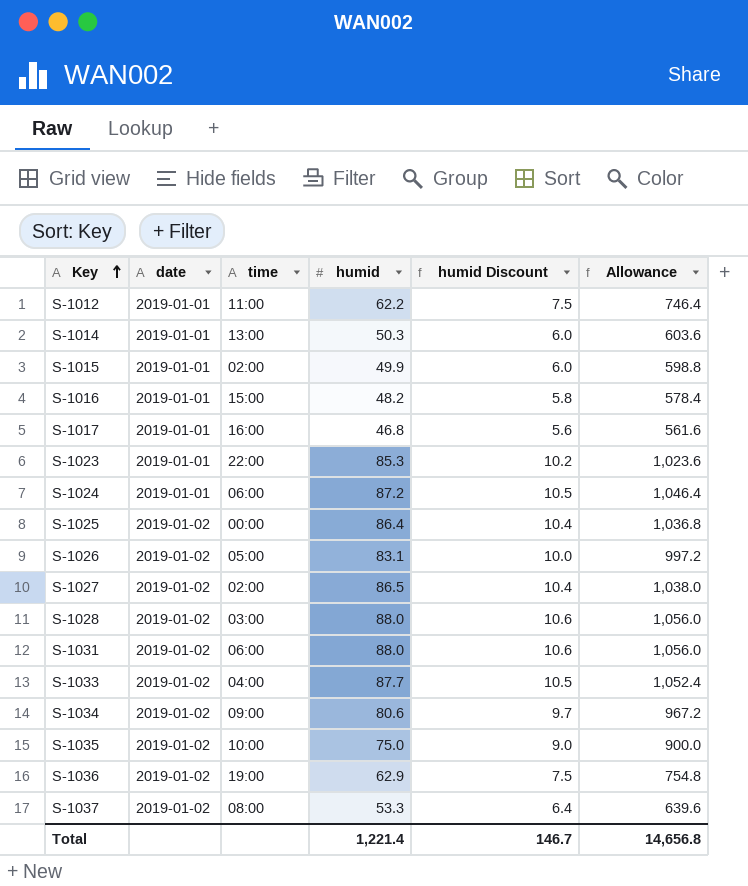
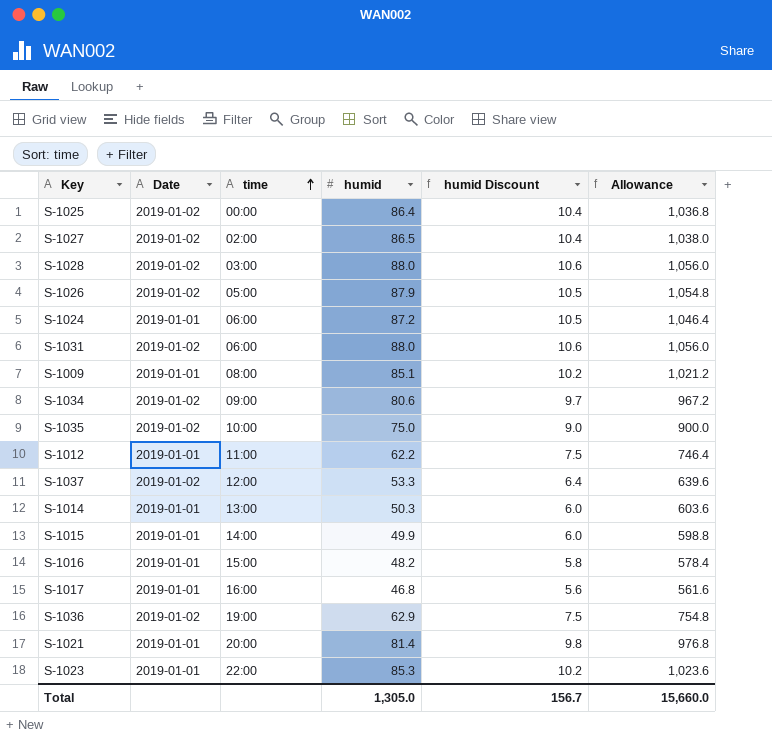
row order: Key ascending -> time ascending
column name: date -> Date
row S-1033: 2019-01-02 | 04:00 | 87.7 | 10.5 | 1,052.4 -> none
S-1026 | humid: 83.1 -> 87.9
S-1026 | humid Discount: 10.0 -> 10.5
S-1026 | Allowance: 997.2 -> 1,054.8
row S-1009: none -> 2019-01-01 | 08:00 | 85.1 | 10.2 | 1,021.2
S-1037 | time: 08:00 -> 12:00
S-1015 | time: 02:00 -> 14:00
row S-1021: none -> 2019-01-01 | 20:00 | 81.4 | 9.8 | 976.8
Total | humid: 1,221.4 -> 1,305.0
Total | humid Discount: 146.7 -> 156.7
Total | Allowance: 14,656.8 -> 15,660.0

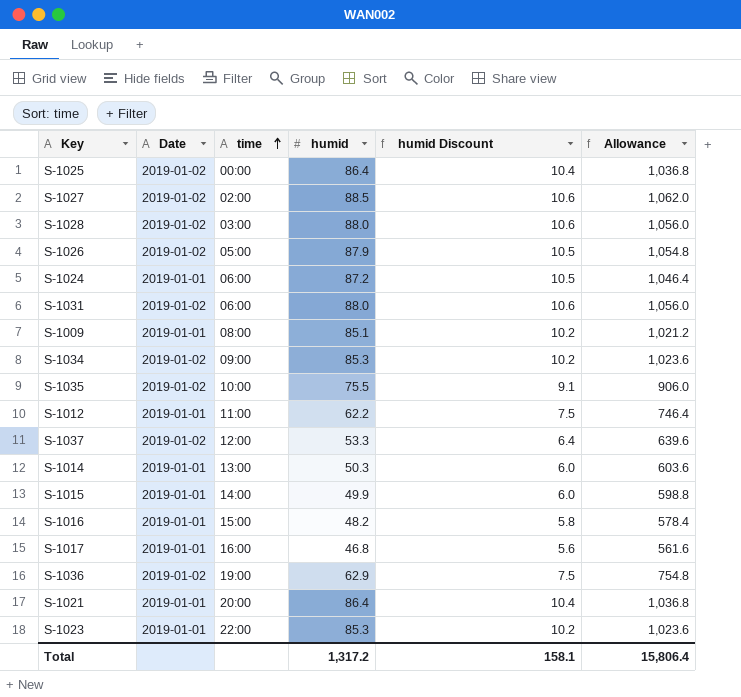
S-1027 | humid: 86.5 -> 88.5
S-1027 | humid Discount: 10.4 -> 10.6
S-1027 | Allowance: 1,038.0 -> 1,062.0
S-1034 | humid: 80.6 -> 85.3
S-1034 | humid Discount: 9.7 -> 10.2
S-1034 | Allowance: 967.2 -> 1,023.6
S-1035 | humid: 75.0 -> 75.5
S-1035 | humid Discount: 9.0 -> 9.1
S-1035 | Allowance: 900.0 -> 906.0
S-1021 | humid: 81.4 -> 86.4
S-1021 | humid Discount: 9.8 -> 10.4
S-1021 | Allowance: 976.8 -> 1,036.8
Total | humid: 1,305.0 -> 1,317.2
Total | humid Discount: 156.7 -> 158.1
Total | Allowance: 15,660.0 -> 15,806.4

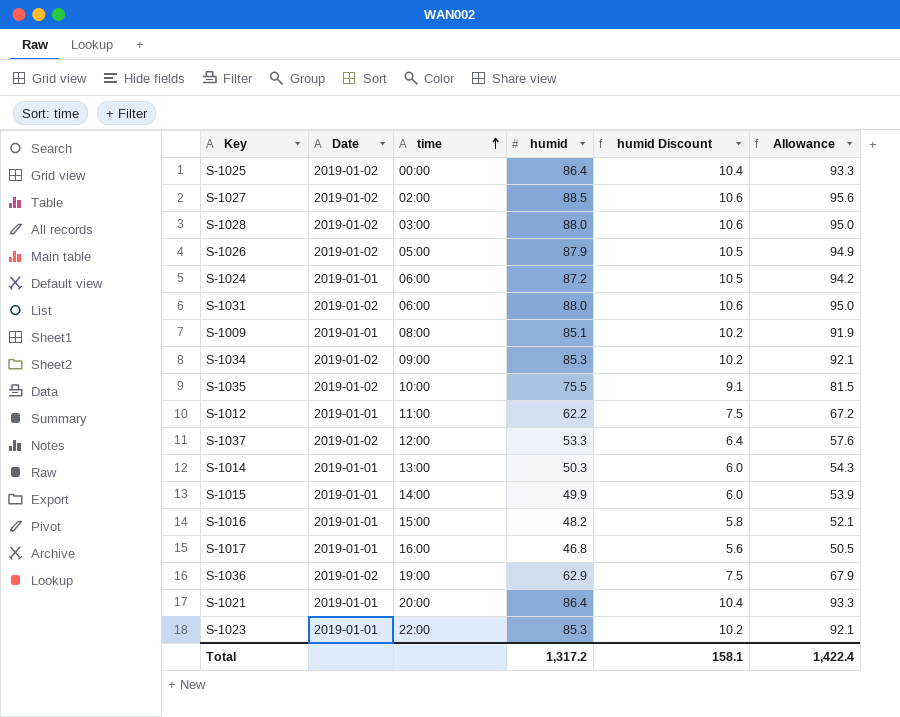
column Allowance | formula: [humid] * 12 -> [humid] * 1.08
Total | Allowance: 15,806.4 -> 1,422.4

